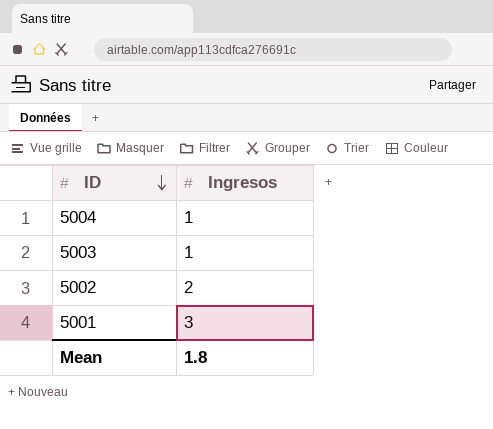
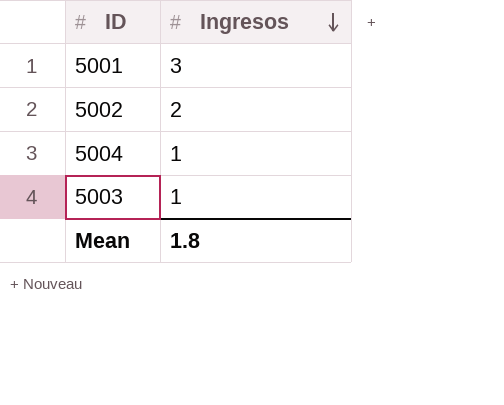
row order: ID descending -> Ingresos descending

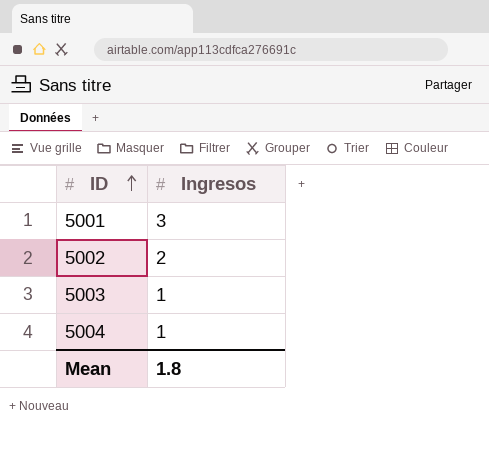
row order: Ingresos descending -> ID ascending

